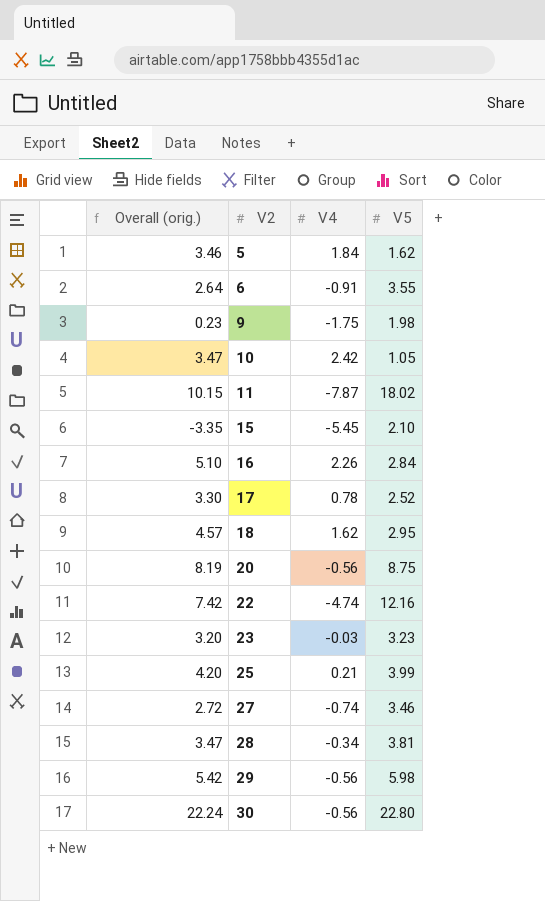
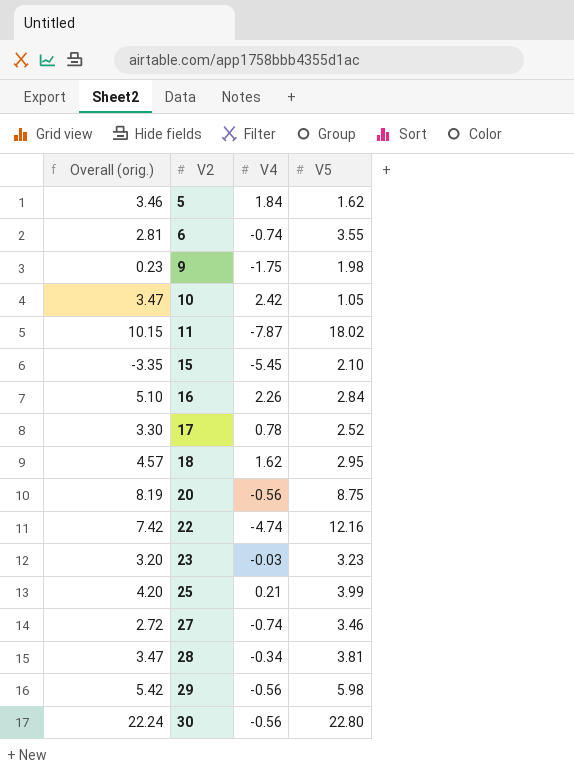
6 | Overall (orig.): 2.64 -> 2.81
6 | V4: -0.91 -> -0.74

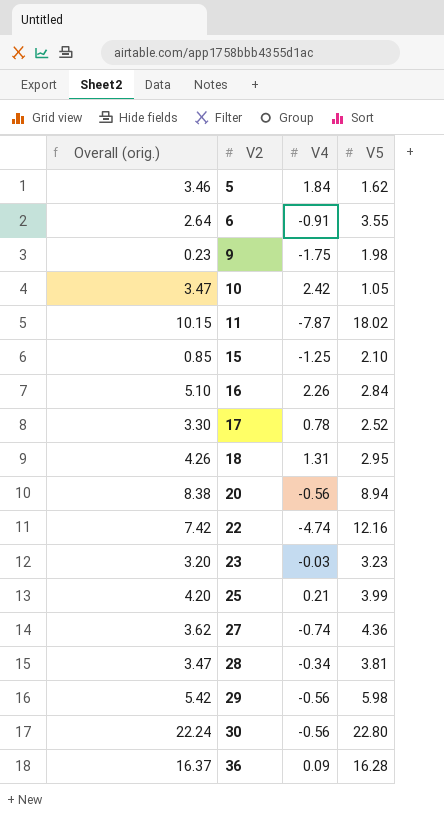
6 | Overall (orig.): 2.81 -> 2.64
6 | V4: -0.74 -> -0.91
15 | Overall (orig.): -3.35 -> 0.85
15 | V4: -5.45 -> -1.25
18 | Overall (orig.): 4.57 -> 4.26
18 | V4: 1.62 -> 1.31
20 | Overall (orig.): 8.19 -> 8.38
20 | V5: 8.75 -> 8.94
27 | Overall (orig.): 2.72 -> 3.62
27 | V5: 3.46 -> 4.36
row 36: none -> 16.37 | 0.09 | 16.28

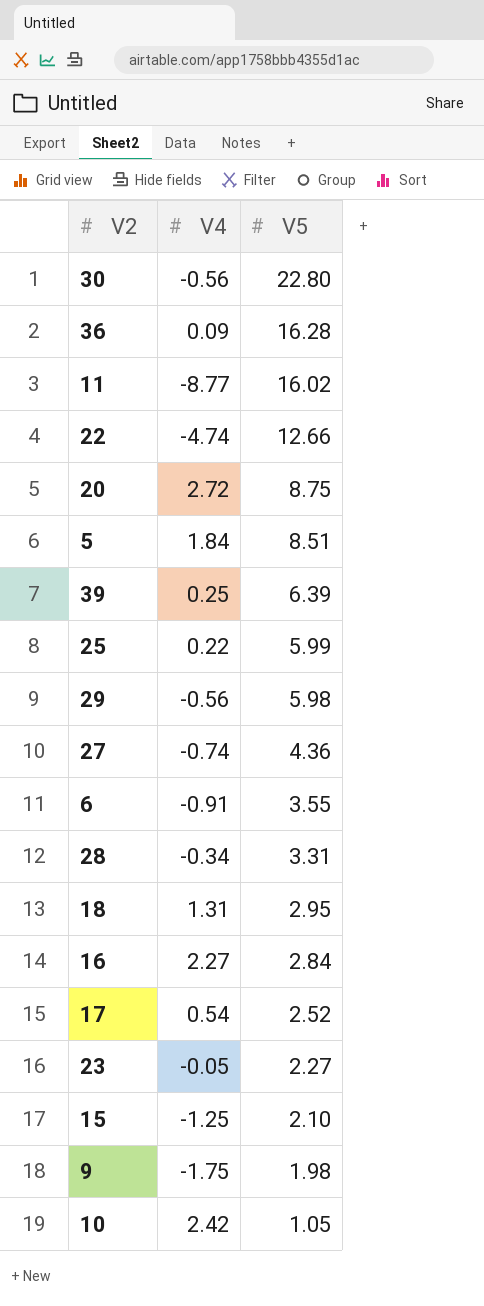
row order: V2 ascending -> V5 descending
column Overall (orig.) | formula: [V4] + [V5] -> none
11 | V4: -7.87 -> -8.77
11 | V5: 18.02 -> 16.02
22 | V5: 12.16 -> 12.66
20 | V4: -0.56 -> 2.72
20 | V5: 8.94 -> 8.75
5 | V5: 1.62 -> 8.51
row 39: none -> 0.25 | 6.39
25 | V4: 0.21 -> 0.22
25 | V5: 3.99 -> 5.99
28 | V5: 3.81 -> 3.31
16 | V4: 2.26 -> 2.27
17 | V4: 0.78 -> 0.54
23 | V4: -0.03 -> -0.05
23 | V5: 3.23 -> 2.27

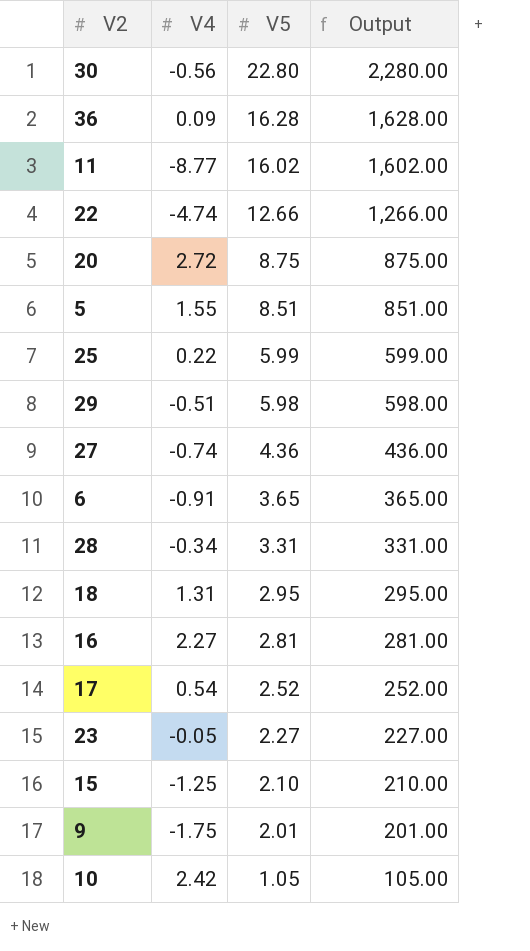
column Output | formula: none -> [V5] * 100
row 39: 0.25 | 6.39 -> none
5 | V4: 1.84 -> 1.55
29 | V4: -0.56 -> -0.51
6 | V5: 3.55 -> 3.65
16 | V5: 2.84 -> 2.81
9 | V5: 1.98 -> 2.01

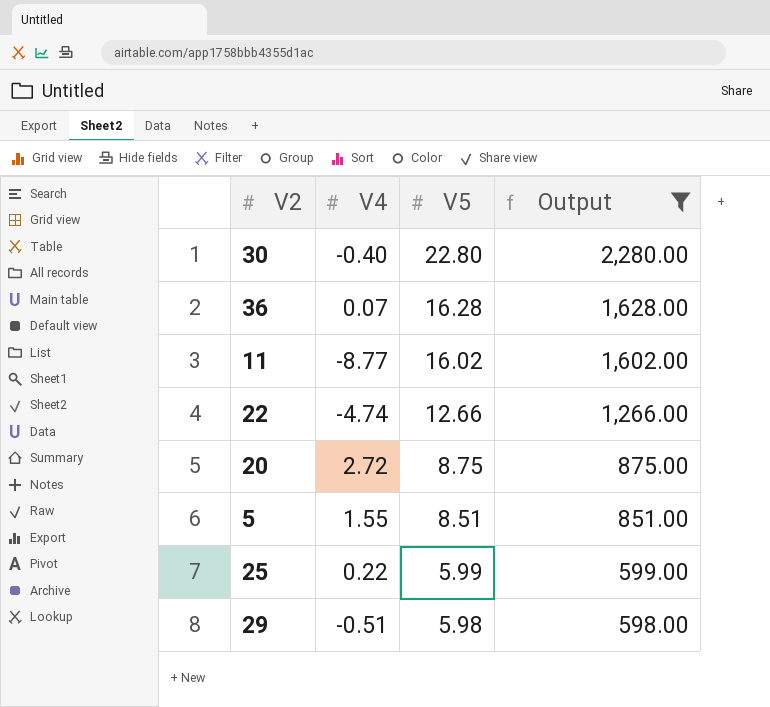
filter: none -> Output >= 598.00
30 | V4: -0.56 -> -0.40
36 | V4: 0.09 -> 0.07

